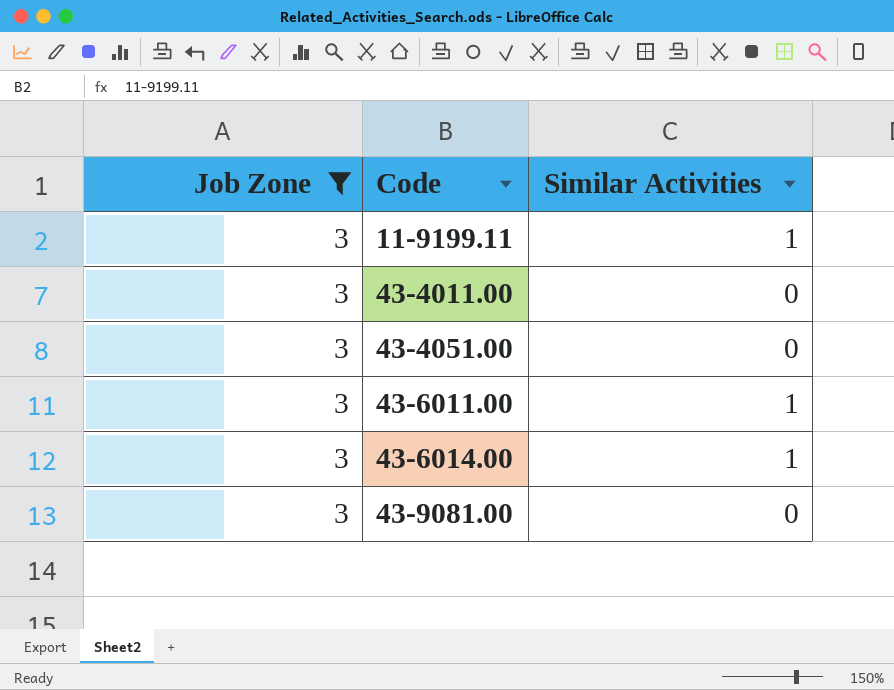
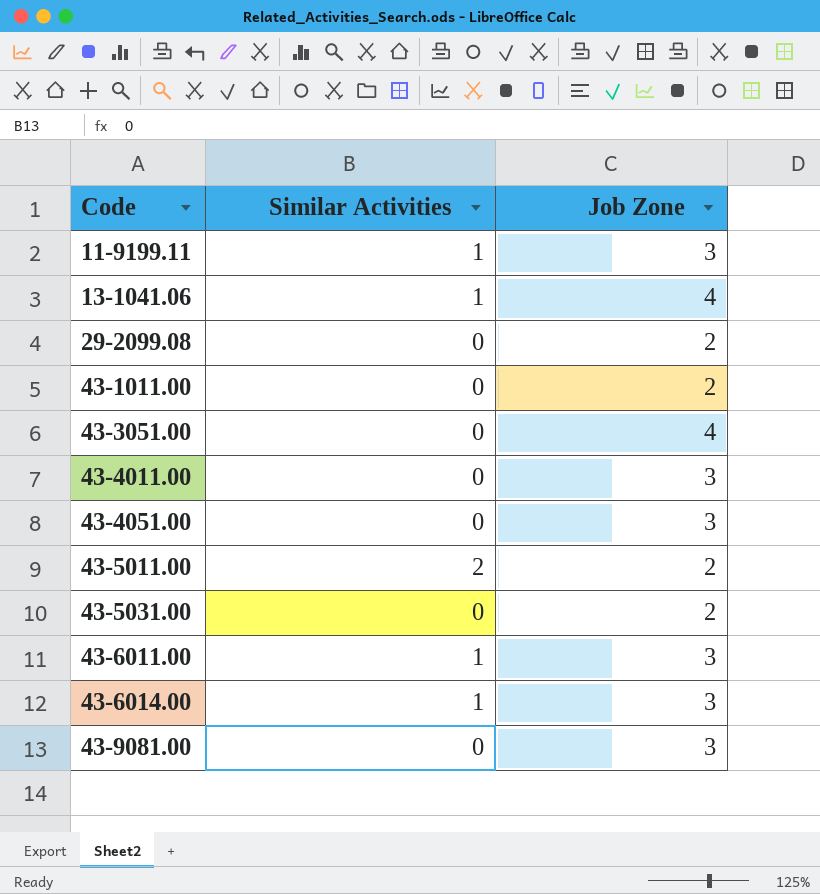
filter: Job Zone = 3 -> none
column Job Zone | position: 1 -> 3

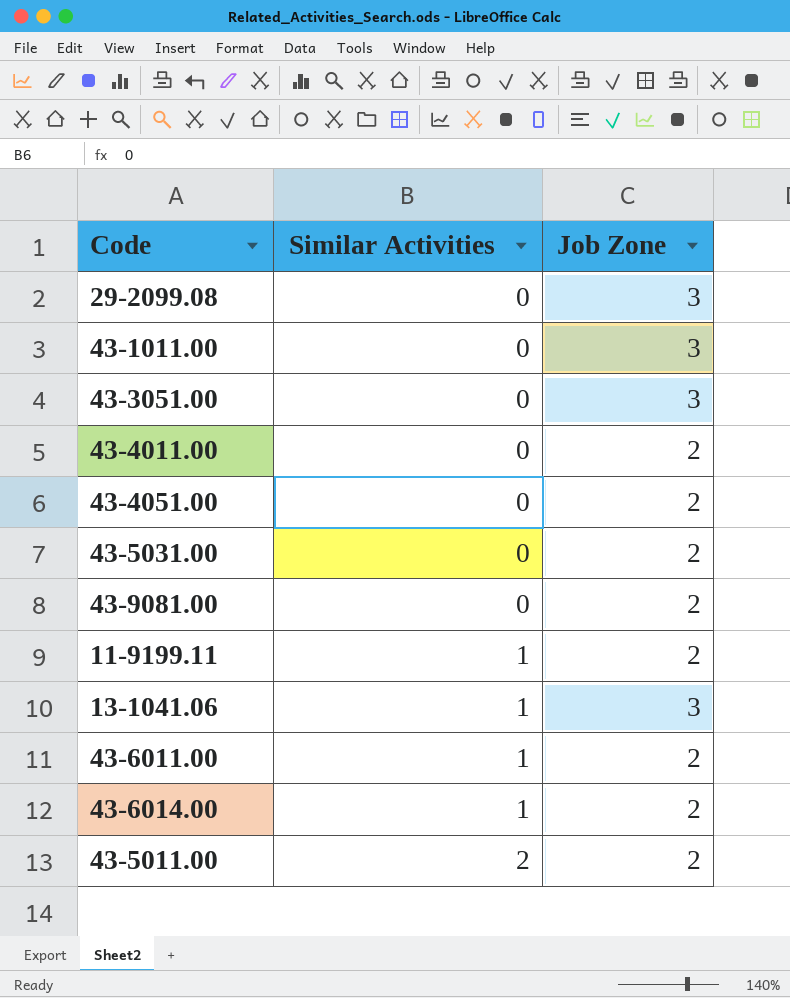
row order: Code ascending -> Similar Activities ascending
29-2099.08 | Job Zone: 2 -> 3
43-1011.00 | Job Zone: 2 -> 3
43-3051.00 | Job Zone: 4 -> 3
43-4011.00 | Job Zone: 3 -> 2
43-4051.00 | Job Zone: 3 -> 2
43-9081.00 | Job Zone: 3 -> 2
11-9199.11 | Job Zone: 3 -> 2
13-1041.06 | Job Zone: 4 -> 3
43-6011.00 | Job Zone: 3 -> 2
43-6014.00 | Job Zone: 3 -> 2

